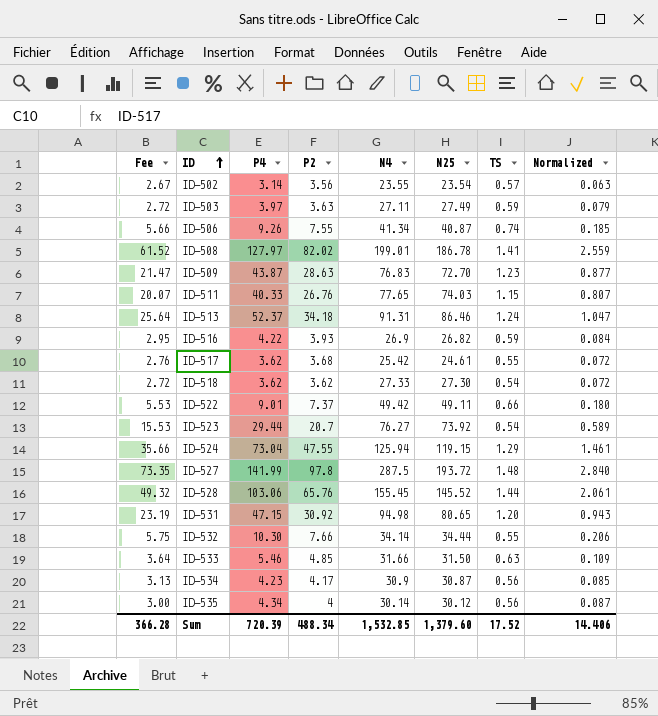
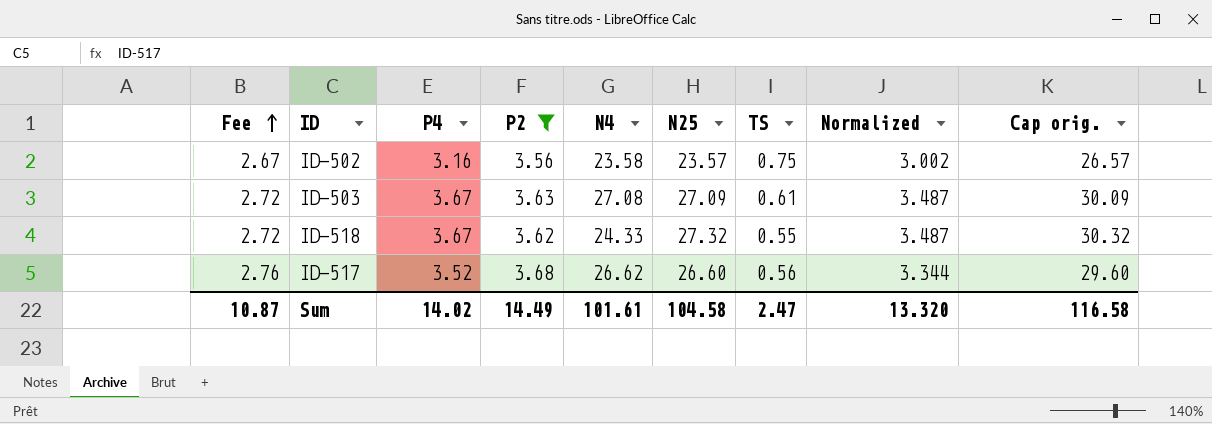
filter: none -> P2 <= 3.68
row order: ID ascending -> Fee ascending
column Normalized | formula: [P4] * 0.02 -> [P4] * 0.95
column Cap orig. | formula: none -> [N25] + 3
ID-502 | P4: 3.14 -> 3.16
ID-502 | N4: 23.55 -> 23.58
ID-502 | N25: 23.54 -> 23.57
ID-502 | TS: 0.57 -> 0.75
ID-503 | P4: 3.97 -> 3.67
ID-503 | N4: 27.11 -> 27.08
ID-503 | N25: 27.49 -> 27.09
ID-503 | TS: 0.59 -> 0.61
ID-518 | P4: 3.62 -> 3.67
ID-518 | N4: 27.33 -> 24.33
ID-518 | N25: 27.30 -> 27.32
ID-518 | TS: 0.54 -> 0.55
ID-517 | P4: 3.62 -> 3.52
ID-517 | N4: 25.42 -> 26.62
ID-517 | N25: 24.61 -> 26.60
ID-517 | TS: 0.55 -> 0.56
Sum | Fee: 366.28 -> 10.87
Sum | P4: 720.39 -> 14.02
Sum | P2: 488.34 -> 14.49
Sum | N4: 1,532.85 -> 101.61
Sum | N25: 1,379.60 -> 104.58
Sum | TS: 17.52 -> 2.47
Sum | Normalized: 14.406 -> 13.320

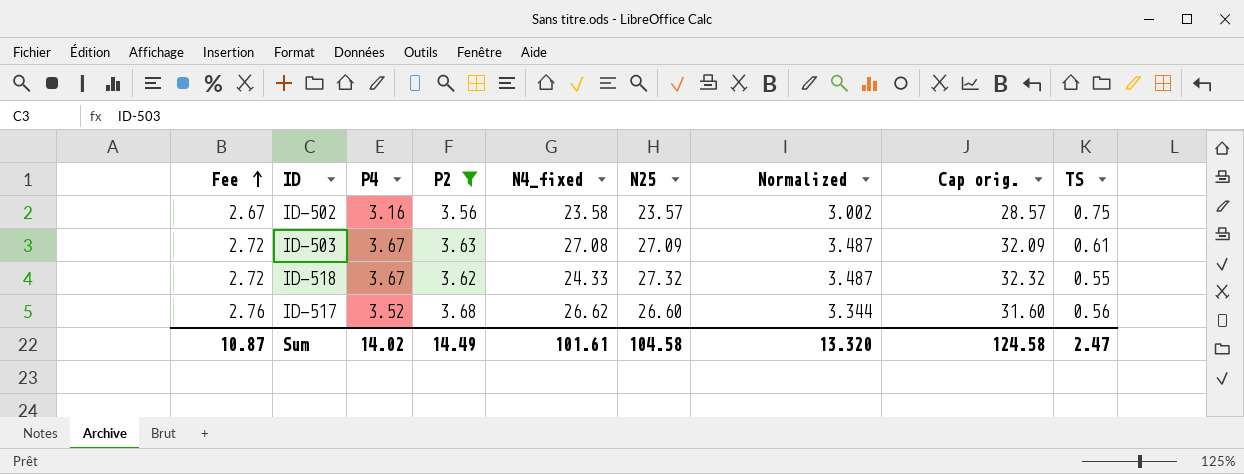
column name: N4 -> N4_fixed
column Cap orig. | formula: [N25] + 3 -> [N25] + 5
column TS | position: 7 -> 9
Sum | Cap orig.: 116.58 -> 124.58

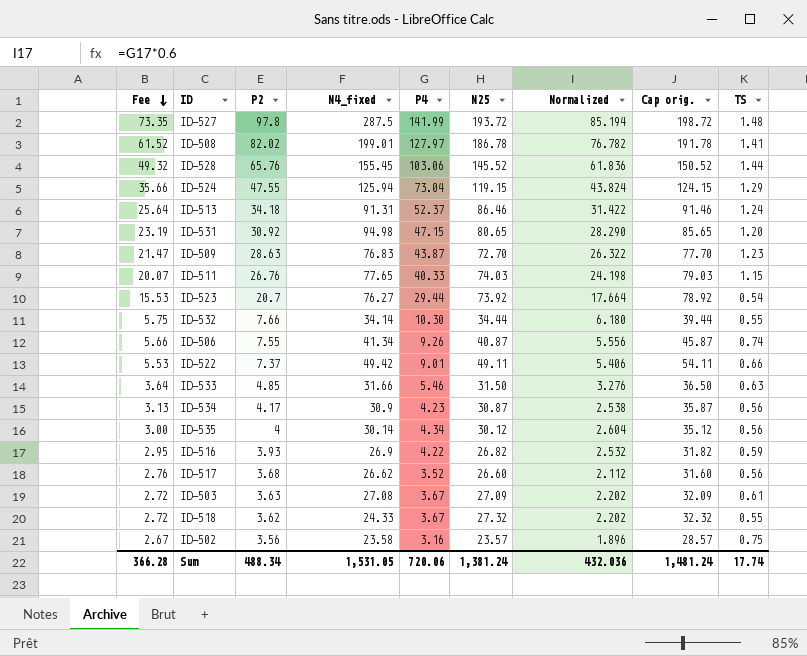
filter: P2 <= 3.68 -> none
row order: Fee ascending -> Fee descending
column P4 | position: 3 -> 5
column Normalized | formula: [P4] * 0.95 -> [P4] * 0.6
Sum | Fee: 10.87 -> 366.28
Sum | P2: 14.49 -> 488.34
Sum | N4_fixed: 101.61 -> 1,531.05
Sum | P4: 14.02 -> 720.06
Sum | N25: 104.58 -> 1,381.24
Sum | Normalized: 13.320 -> 432.036
Sum | Cap orig.: 124.58 -> 1,481.24
Sum | TS: 2.47 -> 17.74

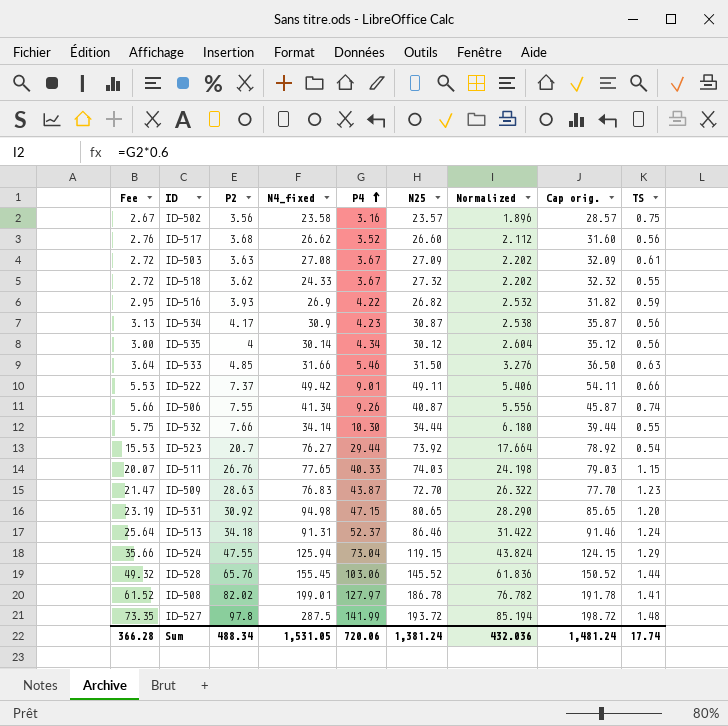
row order: Fee descending -> P4 ascending

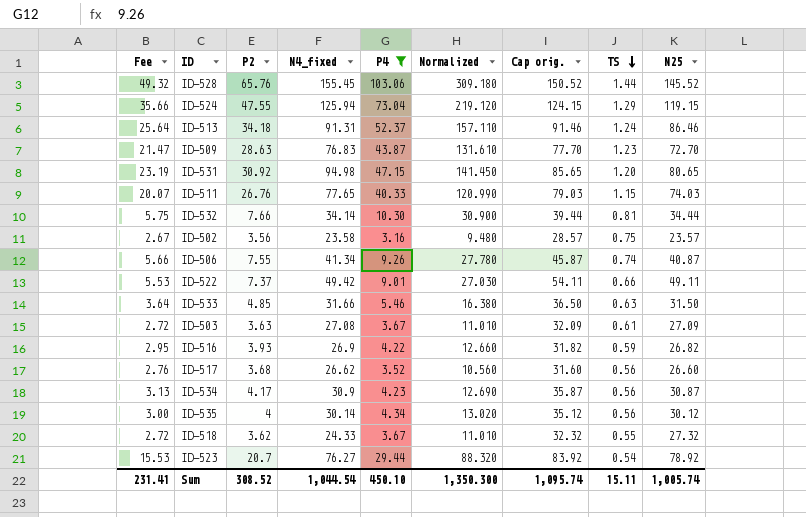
filter: none -> P4 <= 103.06
row order: P4 ascending -> TS descending
column Normalized | formula: [P4] * 0.6 -> [P4] * 3
column N25 | position: 6 -> 9
ID-532 | TS: 0.55 -> 0.81
ID-523 | Cap orig.: 78.92 -> 83.92
ID-523 | N25: 73.92 -> 78.92
Sum | Fee: 366.28 -> 231.41
Sum | P2: 488.34 -> 308.52
Sum | N4_fixed: 1,531.05 -> 1,044.54
Sum | P4: 720.06 -> 450.10
Sum | Normalized: 432.036 -> 1,350.300
Sum | Cap orig.: 1,481.24 -> 1,095.74
Sum | TS: 17.74 -> 15.11
Sum | N25: 1,381.24 -> 1,005.74

